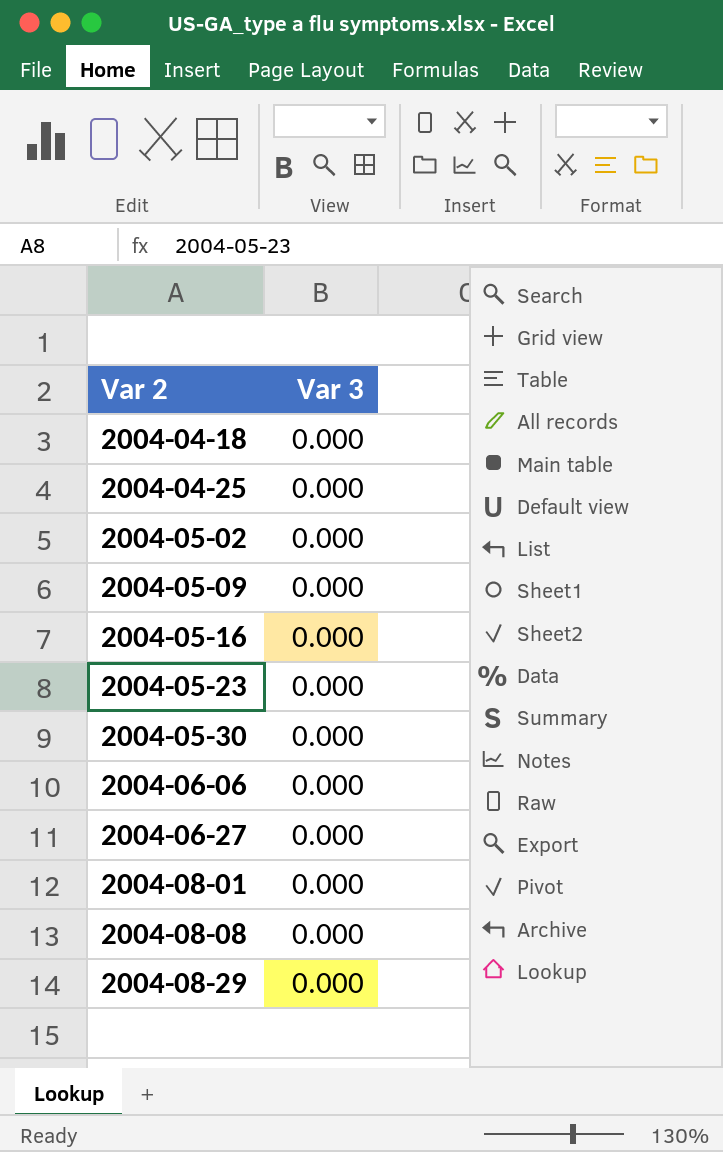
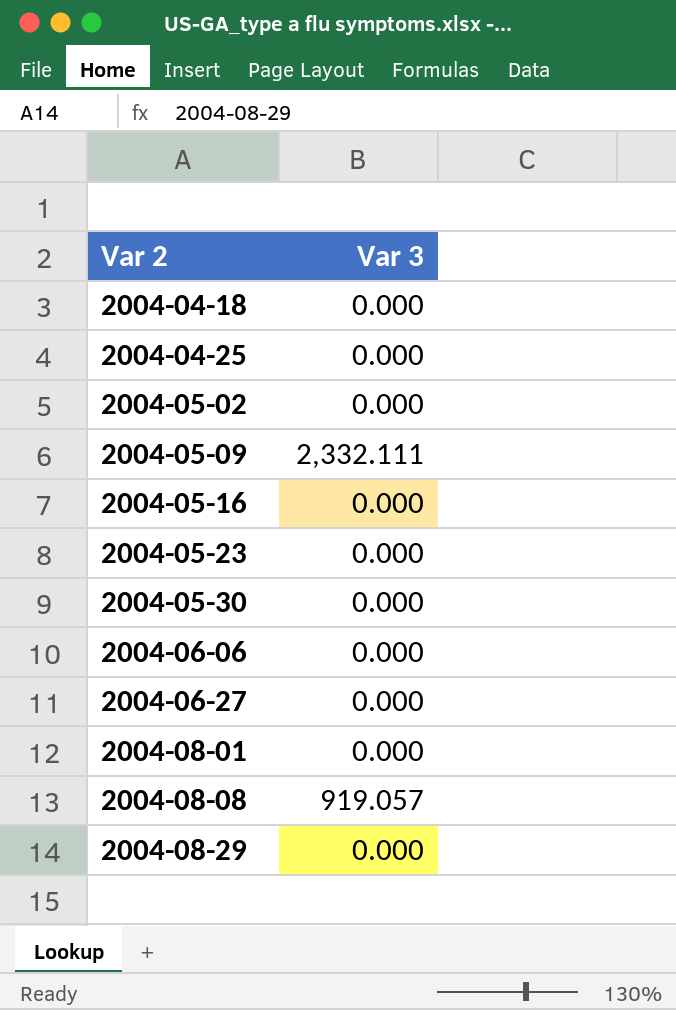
2004-05-09 | Var 3: 0.000 -> 2,332.111
2004-08-08 | Var 3: 0.000 -> 919.057

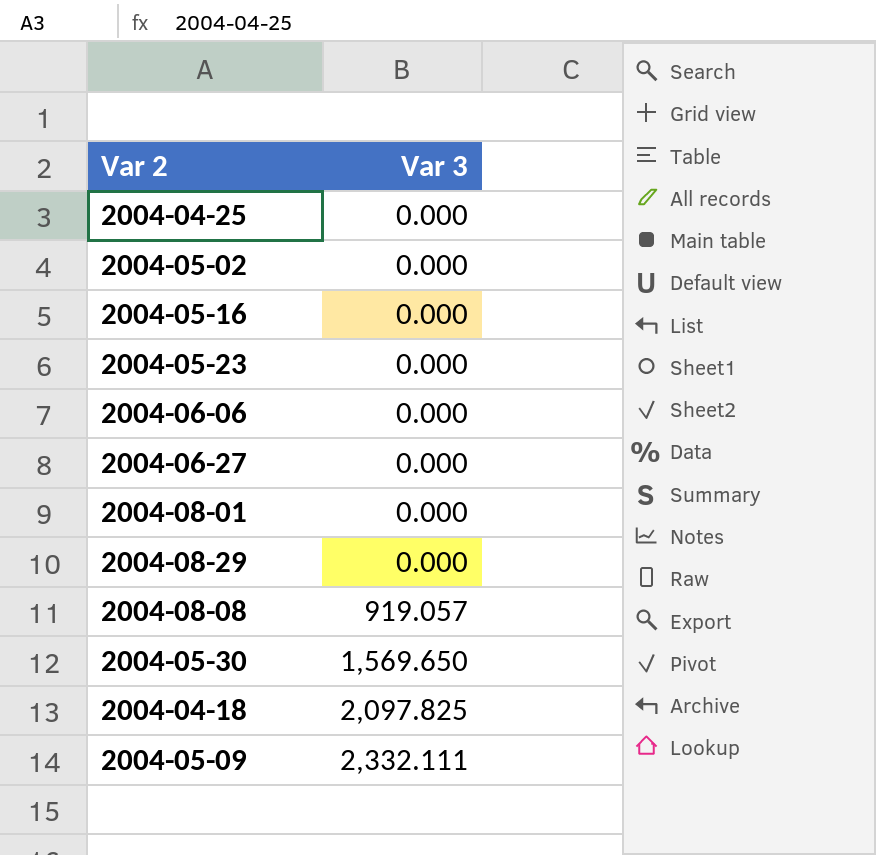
row order: Var 2 ascending -> Var 3 ascending
2004-05-30 | Var 3: 0.000 -> 1,569.650
2004-04-18 | Var 3: 0.000 -> 2,097.825

